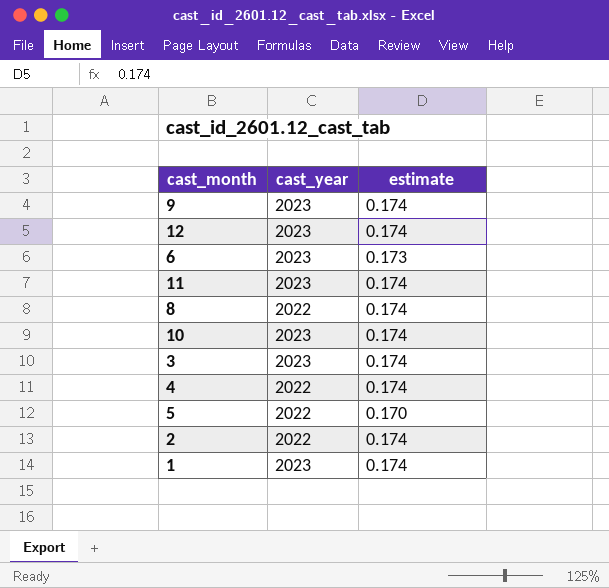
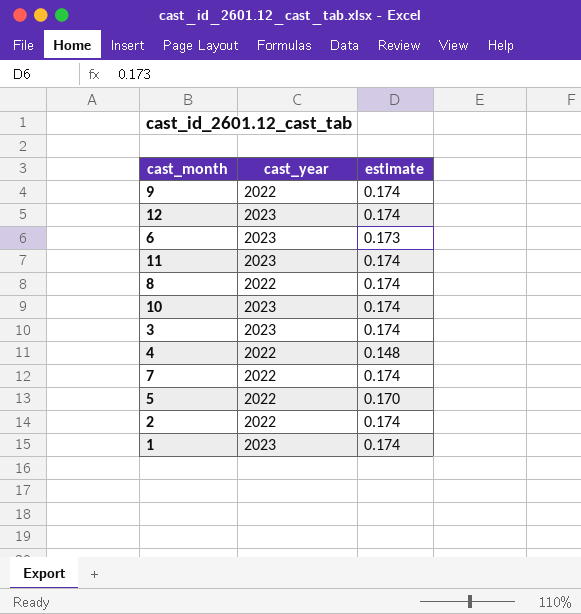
9 | cast_year: 2023 -> 2022
4 | estimate: 0.174 -> 0.148
row 7: none -> 2022 | 0.174

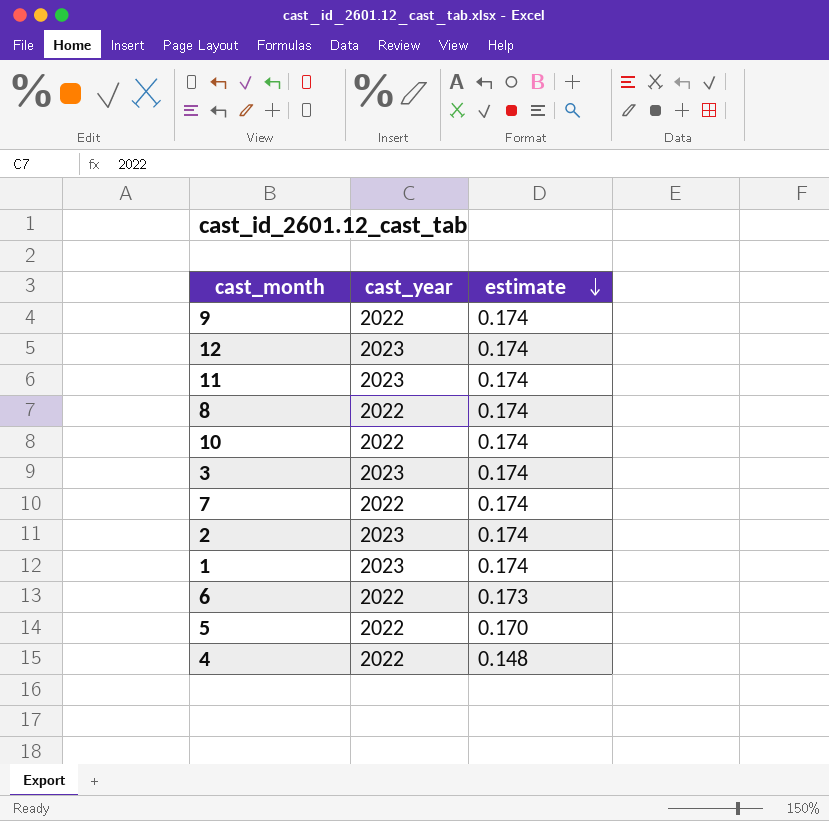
row order: none -> estimate descending
10 | cast_year: 2023 -> 2022
2 | cast_year: 2022 -> 2023
6 | cast_year: 2023 -> 2022

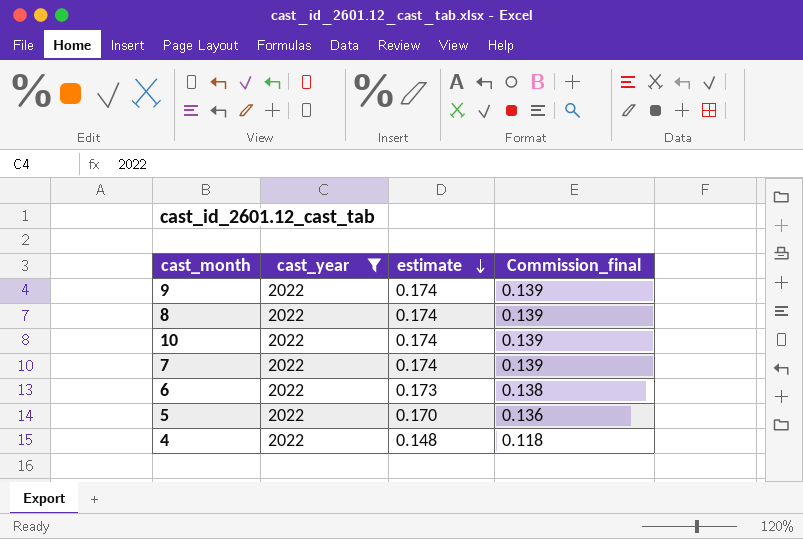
filter: none -> cast_year = 2022
column Commission_final | formula: none -> [estimate] * 0.8

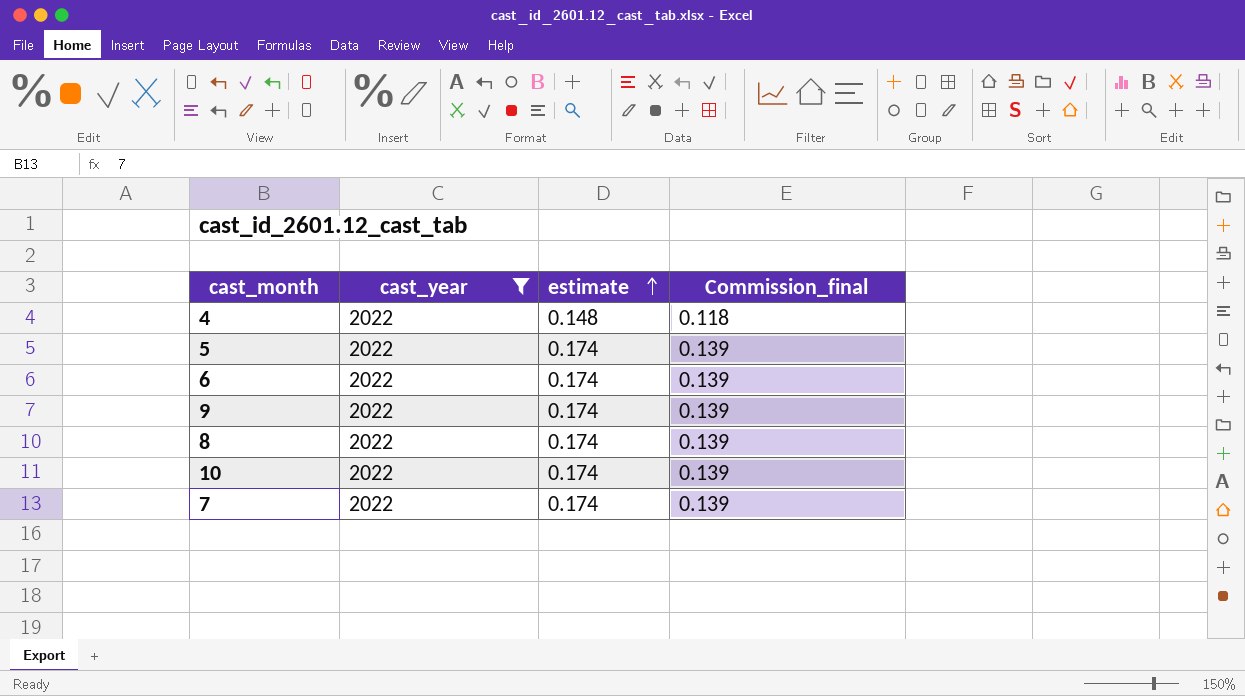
row order: estimate descending -> estimate ascending
5 | estimate: 0.170 -> 0.174
5 | Commission_final: 0.136 -> 0.139
6 | estimate: 0.173 -> 0.174
6 | Commission_final: 0.138 -> 0.139

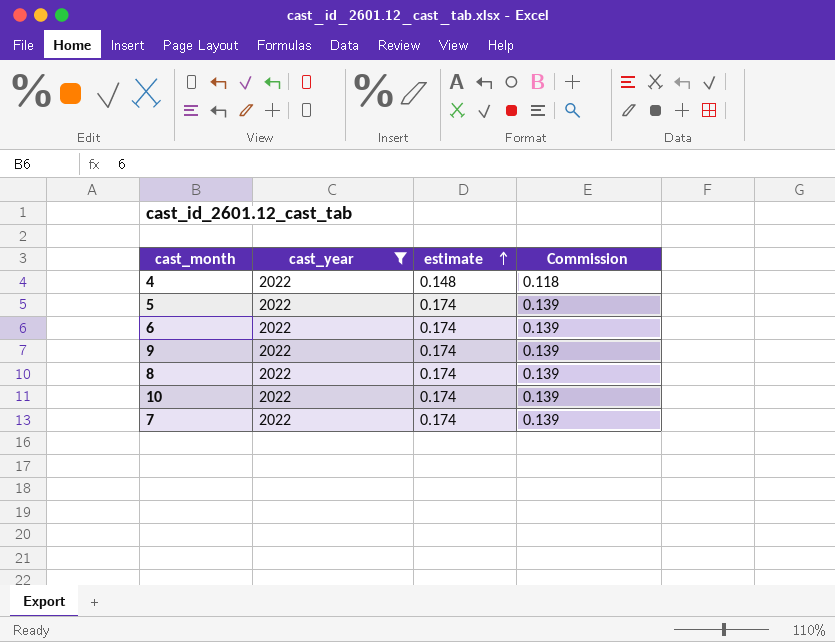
column name: Commission_final -> Commission

